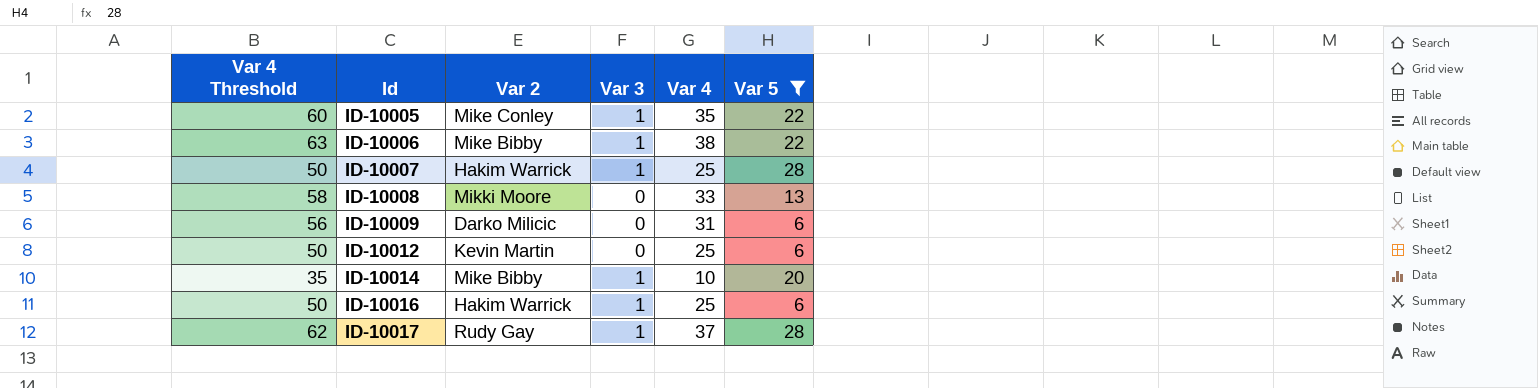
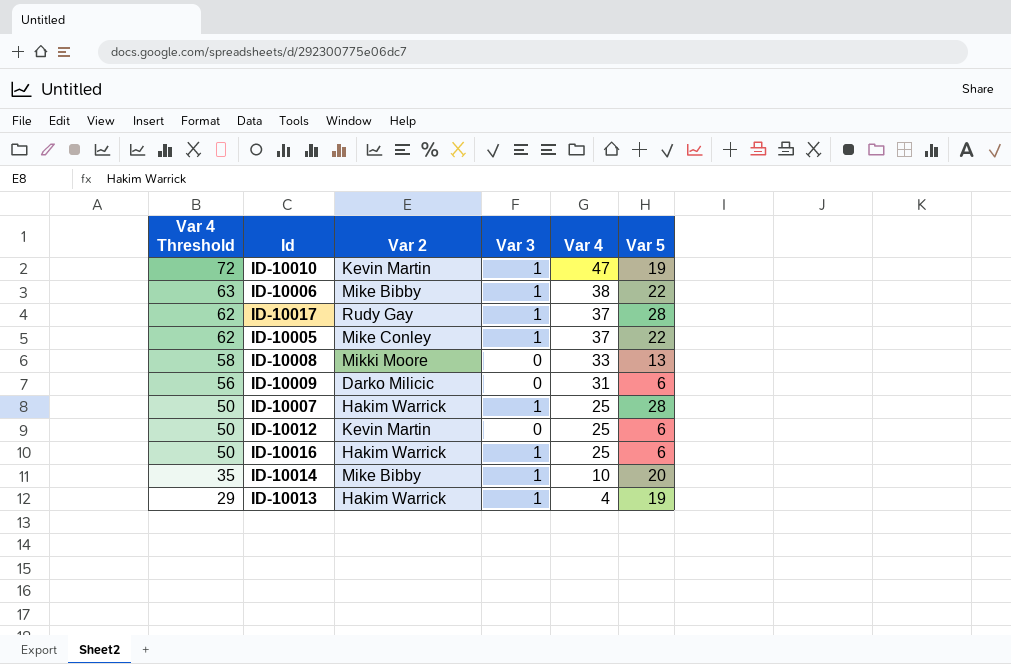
filter: Var 5 != 19 -> none
row order: Id ascending -> Var 4 Threshold descending
ID-10005 | Var 4 Threshold: 60 -> 62
ID-10005 | Var 4: 35 -> 37

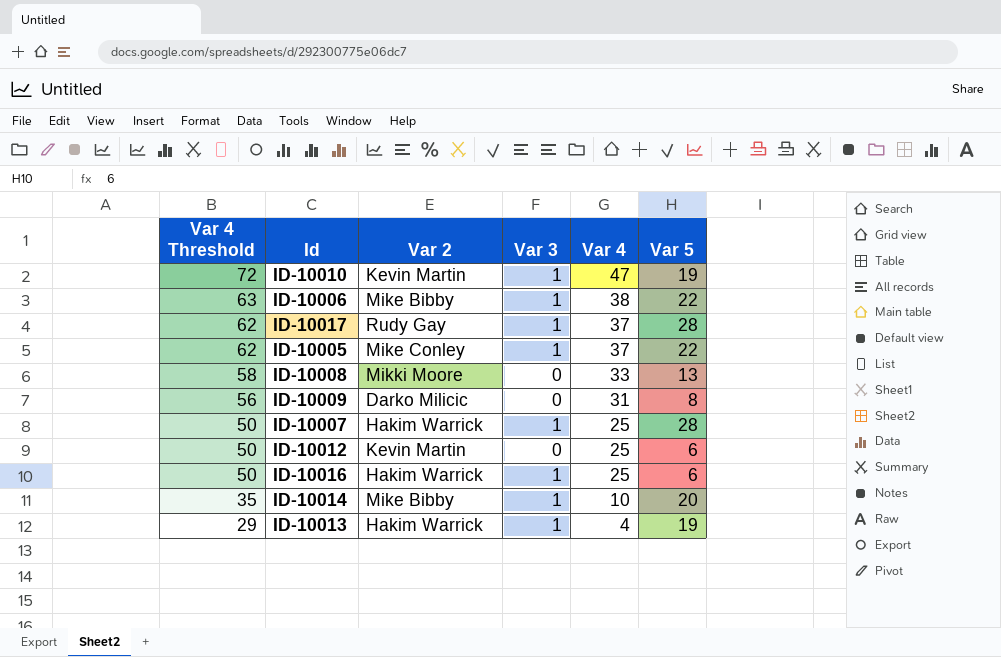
ID-10009 | Var 5: 6 -> 8

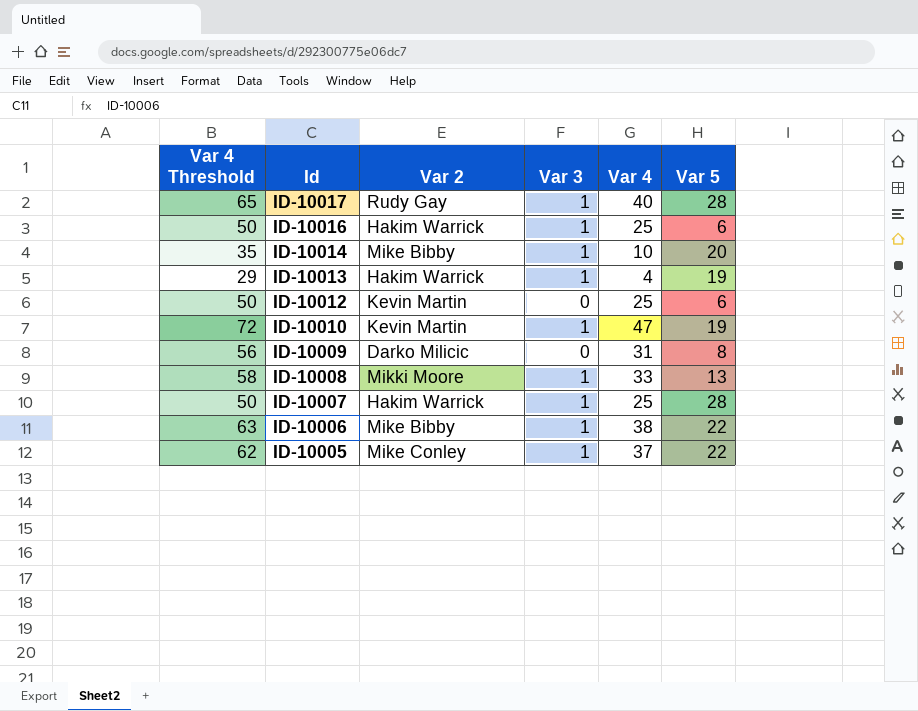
row order: Var 4 Threshold descending -> Id descending
ID-10017 | Var 4 Threshold: 62 -> 65
ID-10017 | Var 4: 37 -> 40
ID-10008 | Var 3: 0 -> 1

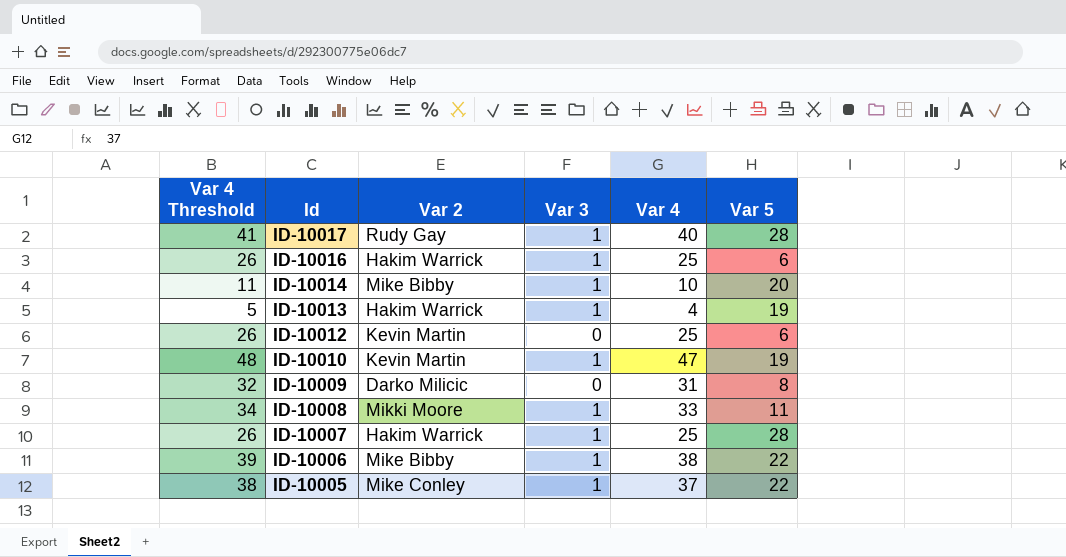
column Var 4 Threshold | formula: [Var 4] + 25 -> [Var 4] + 1
ID-10008 | Var 5: 13 -> 11

